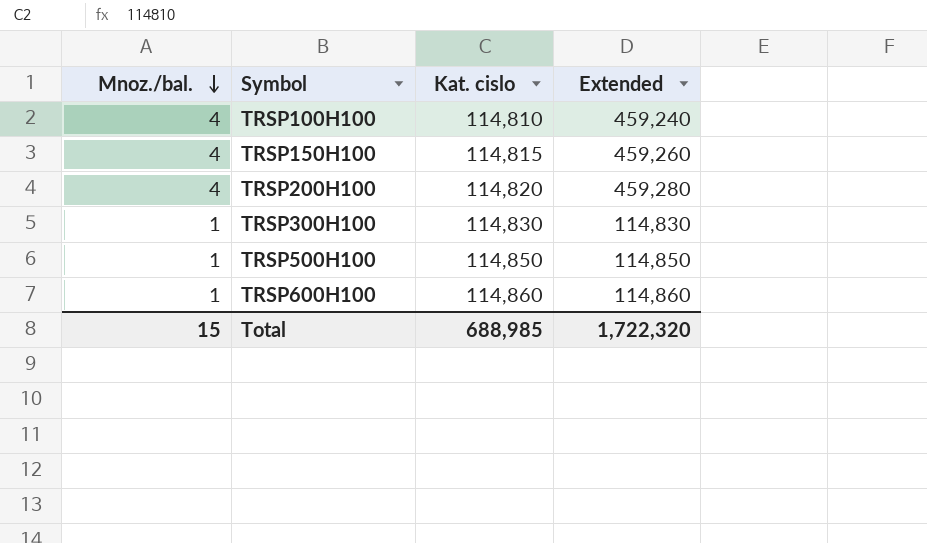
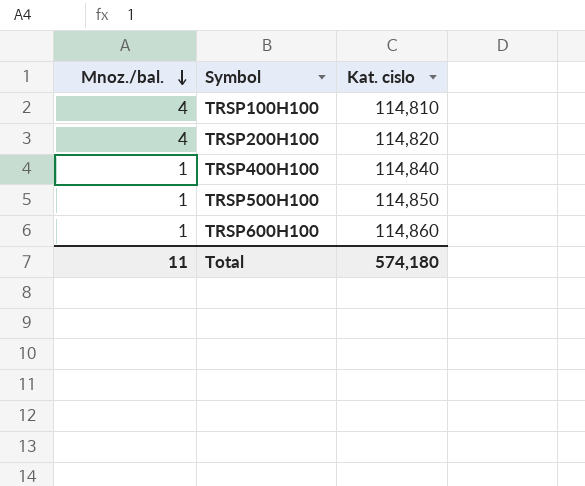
column Extended | formula: [Mnoz./bal.] * [Kat. cislo] -> none
row TRSP150H100: 4 | 114,815 | 459,260 -> none
row TRSP300H100: 1 | 114,830 | 114,830 -> none
row TRSP400H100: none -> 1 | 114,840
Total | Mnoz./bal.: 15 -> 11
Total | Kat. cislo: 688,985 -> 574,180

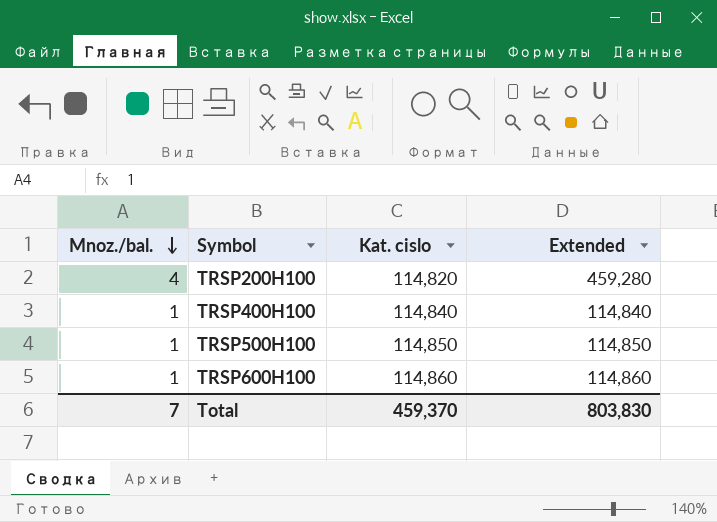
column Extended | formula: none -> [Mnoz./bal.] * [Kat. cislo]
row TRSP100H100: 4 | 114,810 -> none
Total | Mnoz./bal.: 11 -> 7
Total | Kat. cislo: 574,180 -> 459,370

